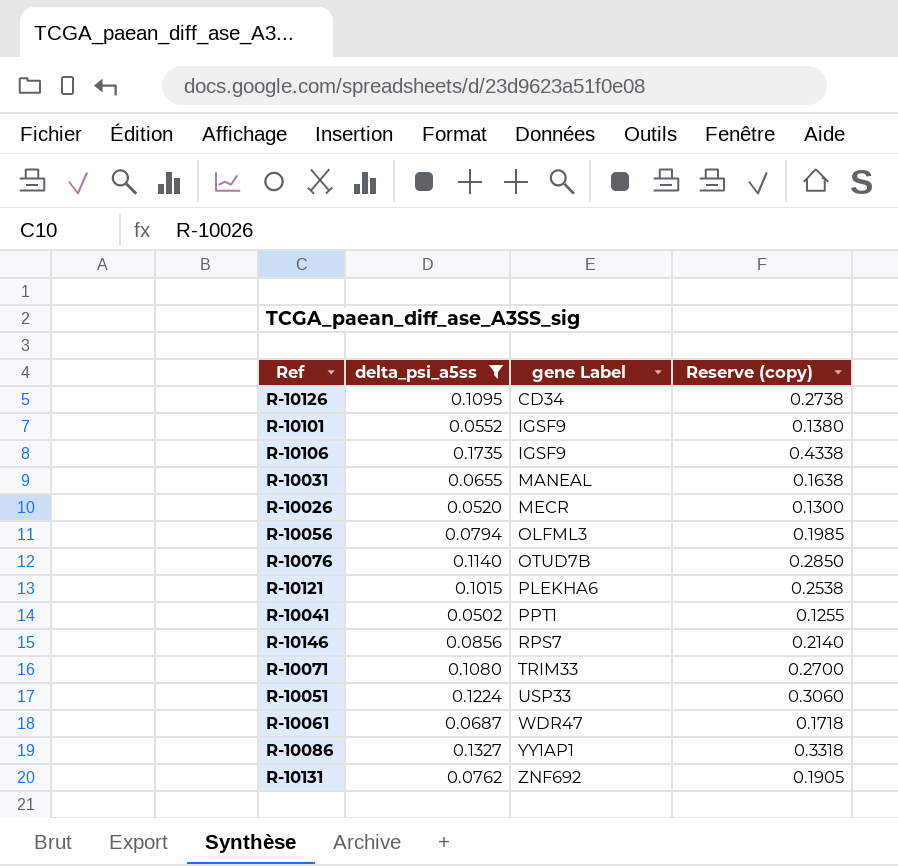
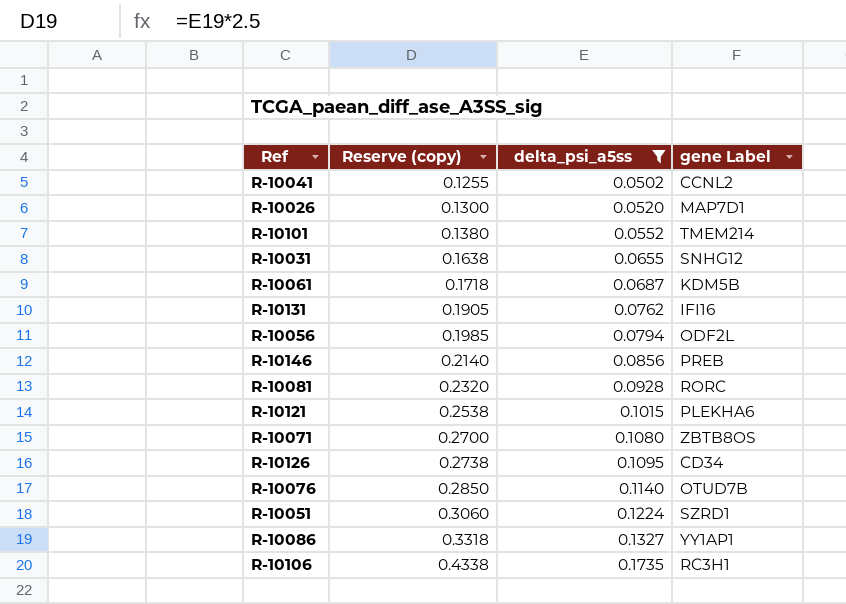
row order: gene Label ascending -> Reserve (copy) ascending
column Reserve (copy) | position: 4 -> 2
R-10041 | gene Label: PPT1 -> CCNL2
R-10026 | gene Label: MECR -> MAP7D1
R-10101 | gene Label: IGSF9 -> TMEM214
R-10031 | gene Label: MANEAL -> SNHG12
R-10061 | gene Label: WDR47 -> KDM5B
R-10131 | gene Label: ZNF692 -> IFI16
R-10056 | gene Label: OLFML3 -> ODF2L
R-10146 | gene Label: RPS7 -> PREB
row R-10081: none -> 0.2320 | 0.0928 | RORC
R-10071 | gene Label: TRIM33 -> ZBTB8OS
R-10051 | gene Label: USP33 -> SZRD1
R-10106 | gene Label: IGSF9 -> RC3H1

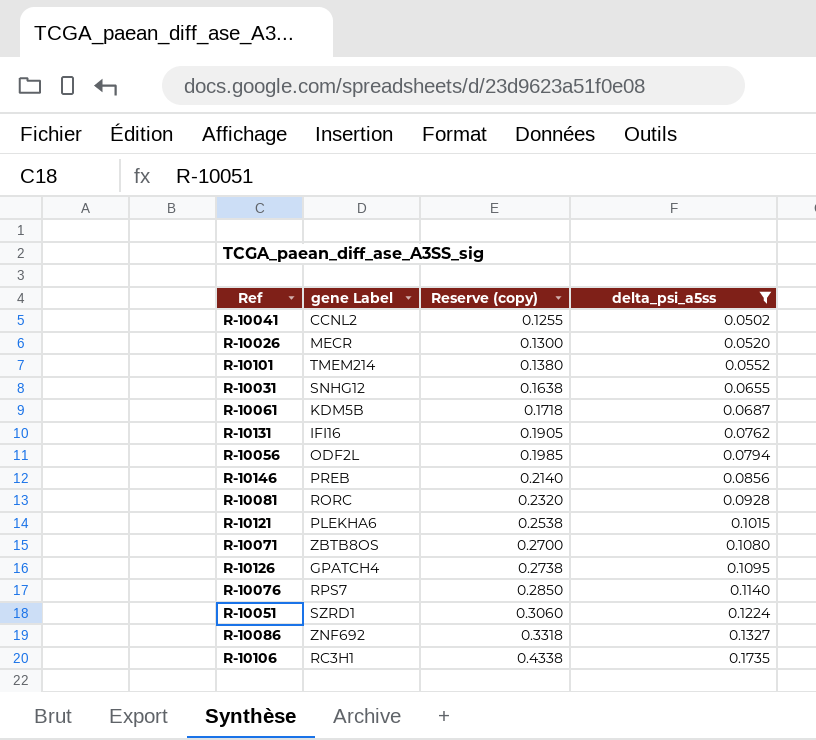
column gene Label | position: 4 -> 2
R-10026 | gene Label: MAP7D1 -> MECR
R-10126 | gene Label: CD34 -> GPATCH4
R-10076 | gene Label: OTUD7B -> RPS7
R-10086 | gene Label: YY1AP1 -> ZNF692

